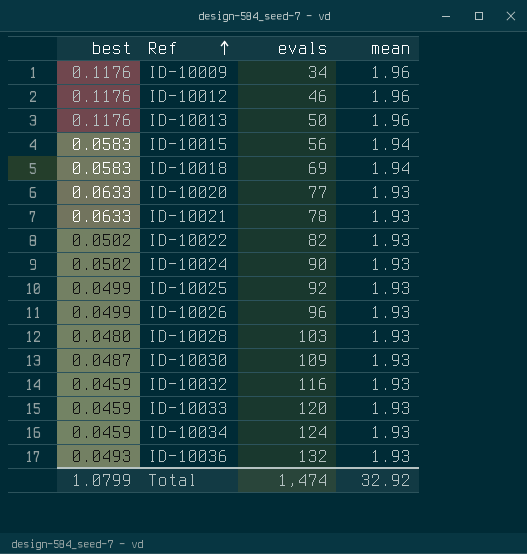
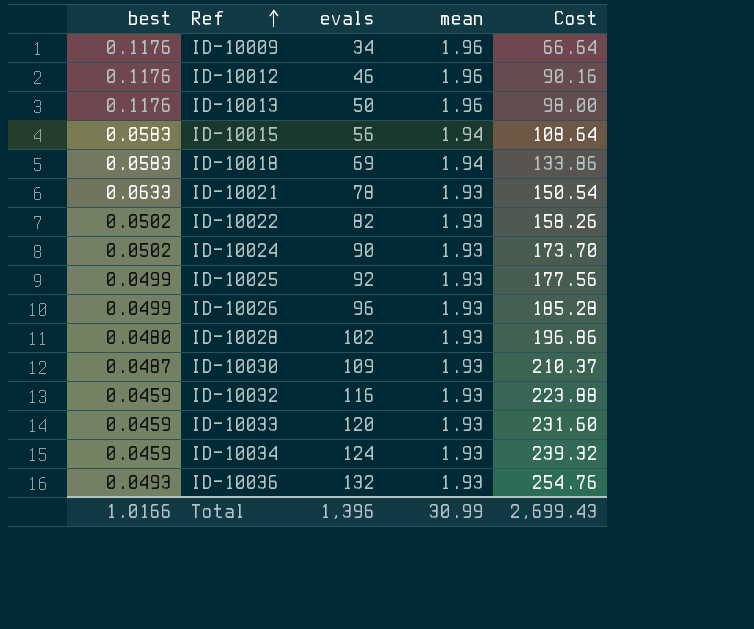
column Cost | formula: none -> [evals] * [mean]
row ID-10020: 0.0633 | 77 | 1.93 -> none
ID-10028 | evals: 103 -> 102
Total | best: 1.0799 -> 1.0166
Total | evals: 1,474 -> 1,396
Total | mean: 32.92 -> 30.99

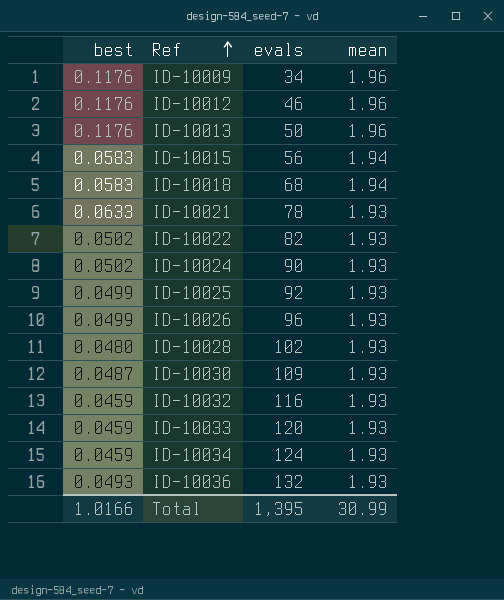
column Cost | formula: [evals] * [mean] -> none
ID-10018 | evals: 69 -> 68
Total | evals: 1,396 -> 1,395

